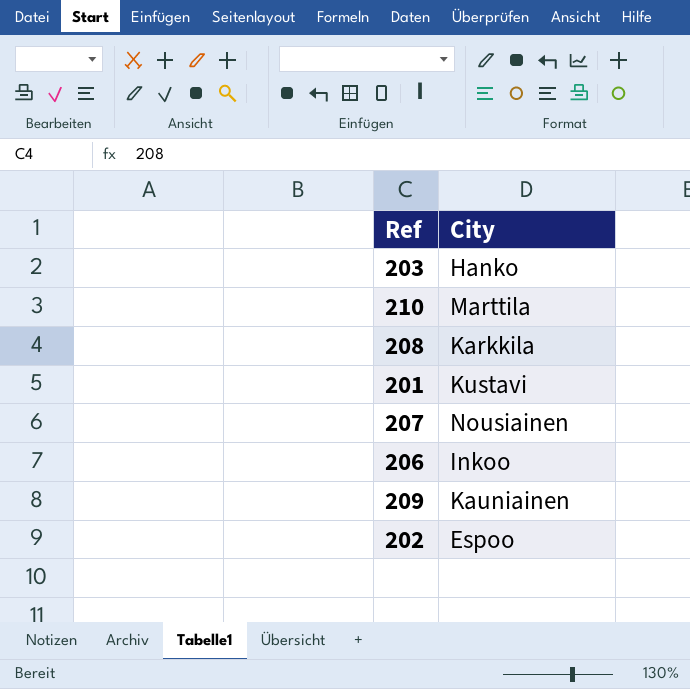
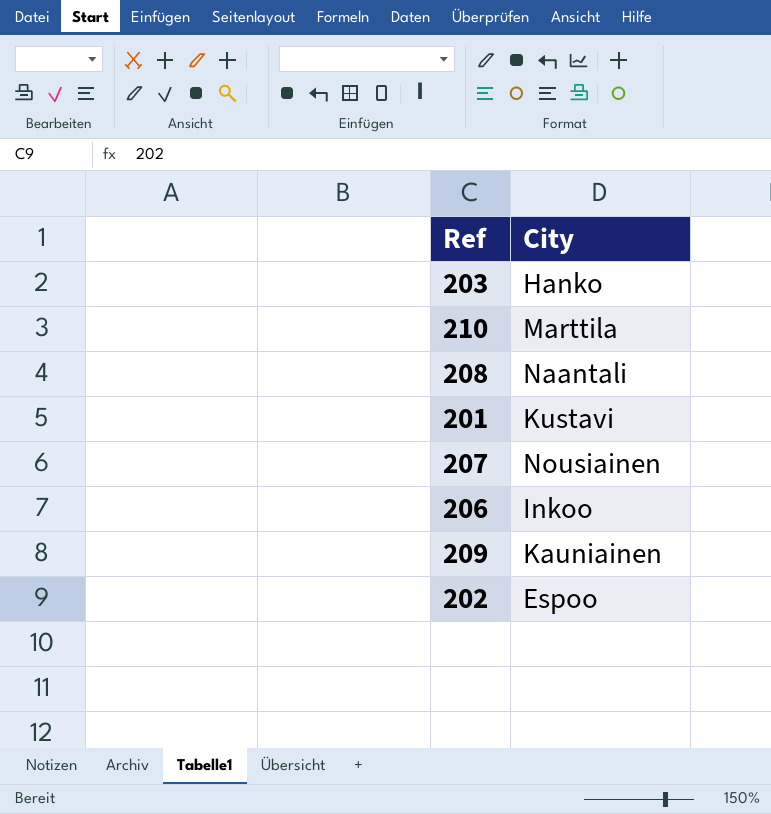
208 | City: Karkkila -> Naantali

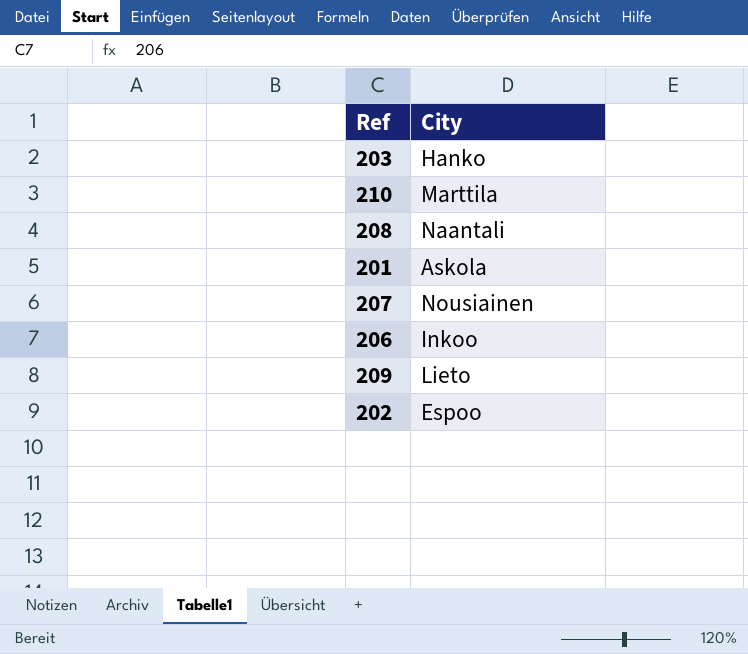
201 | City: Kustavi -> Askola
209 | City: Kauniainen -> Lieto

